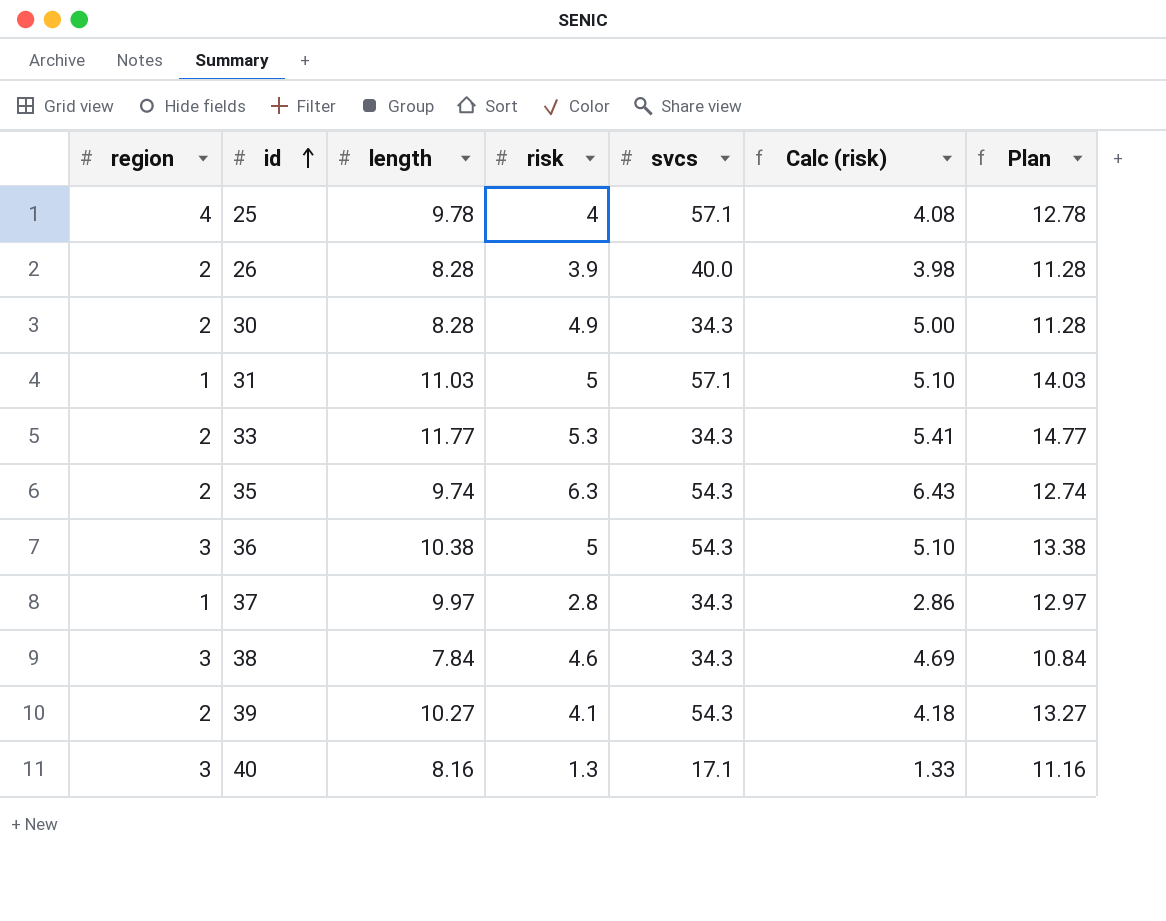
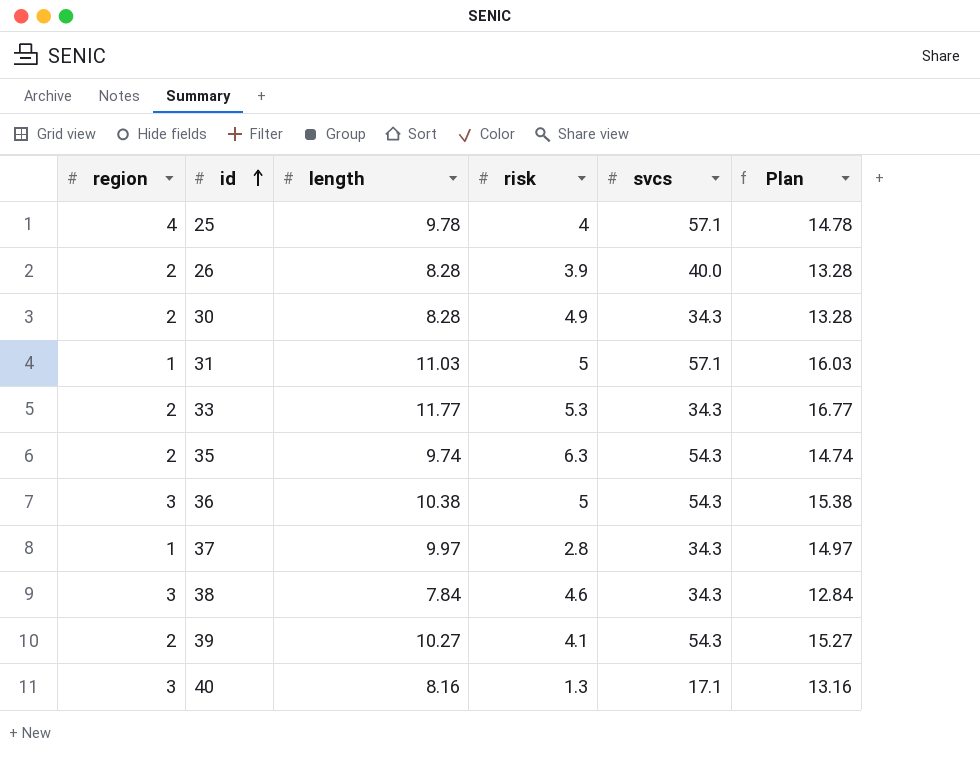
column Calc (risk) | formula: [risk] * 1.02 -> none
column Plan | formula: [length] + 3 -> [length] + 5

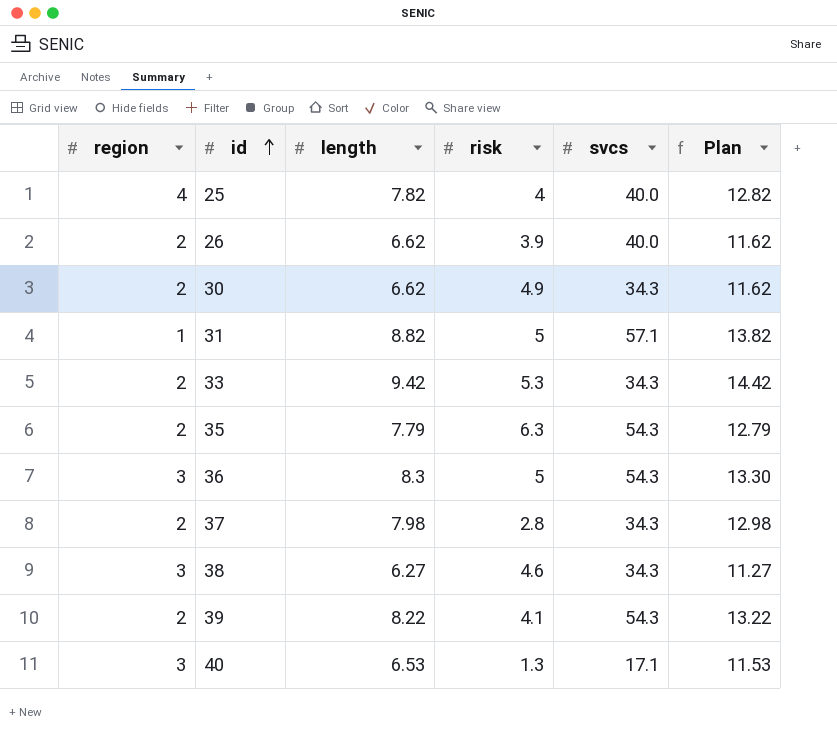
25 | length: 9.78 -> 7.82
25 | svcs: 57.1 -> 40.0
25 | Plan: 14.78 -> 12.82
26 | length: 8.28 -> 6.62
26 | Plan: 13.28 -> 11.62
30 | length: 8.28 -> 6.62
30 | Plan: 13.28 -> 11.62
31 | length: 11.03 -> 8.82
31 | Plan: 16.03 -> 13.82
33 | length: 11.77 -> 9.42
33 | Plan: 16.77 -> 14.42
35 | length: 9.74 -> 7.79
35 | Plan: 14.74 -> 12.79
36 | length: 10.38 -> 8.3
36 | Plan: 15.38 -> 13.30
37 | region: 1 -> 2
37 | length: 9.97 -> 7.98
37 | Plan: 14.97 -> 12.98
38 | length: 7.84 -> 6.27
38 | Plan: 12.84 -> 11.27
39 | length: 10.27 -> 8.22
39 | Plan: 15.27 -> 13.22
40 | length: 8.16 -> 6.53
40 | Plan: 13.16 -> 11.53

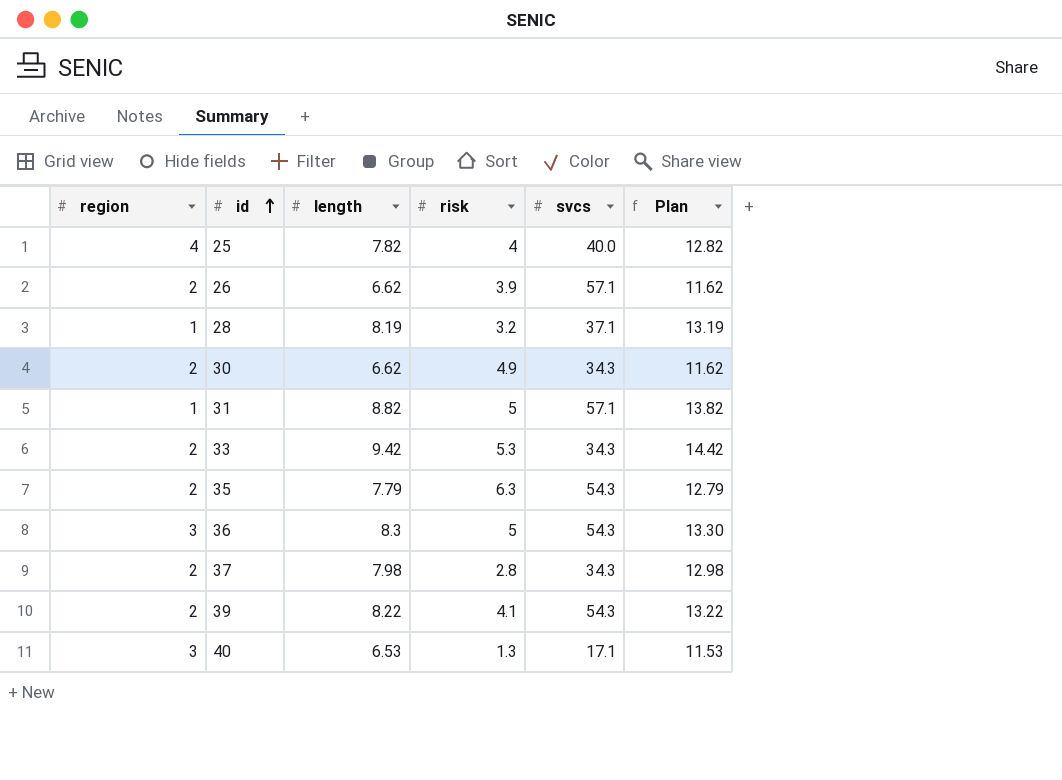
row 38: 3 | 6.27 | 4.6 | 34.3 | 11.27 -> none
26 | svcs: 40.0 -> 57.1
row 28: none -> 1 | 8.19 | 3.2 | 37.1 | 13.19

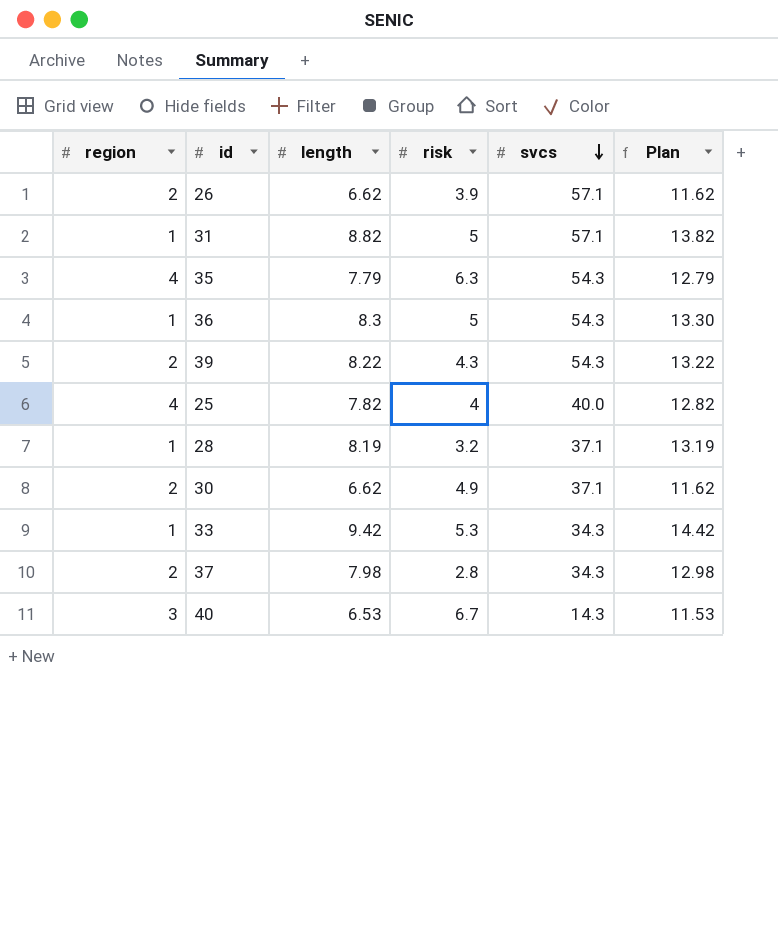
row order: id ascending -> svcs descending
35 | region: 2 -> 4
36 | region: 3 -> 1
39 | risk: 4.1 -> 4.3
30 | svcs: 34.3 -> 37.1
33 | region: 2 -> 1
40 | risk: 1.3 -> 6.7
40 | svcs: 17.1 -> 14.3

